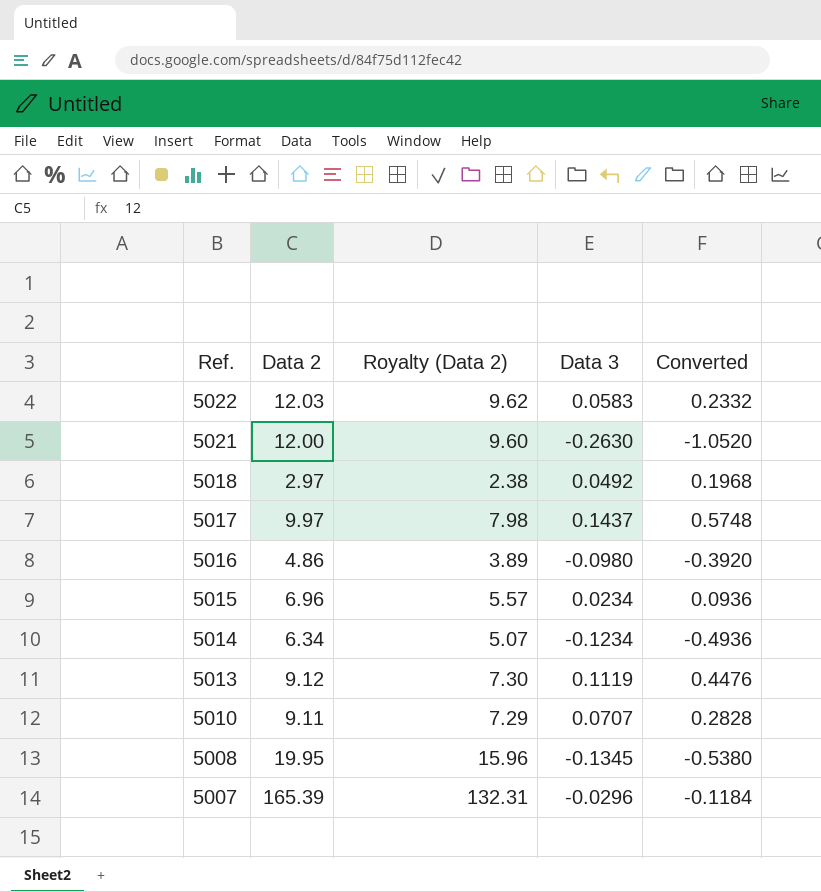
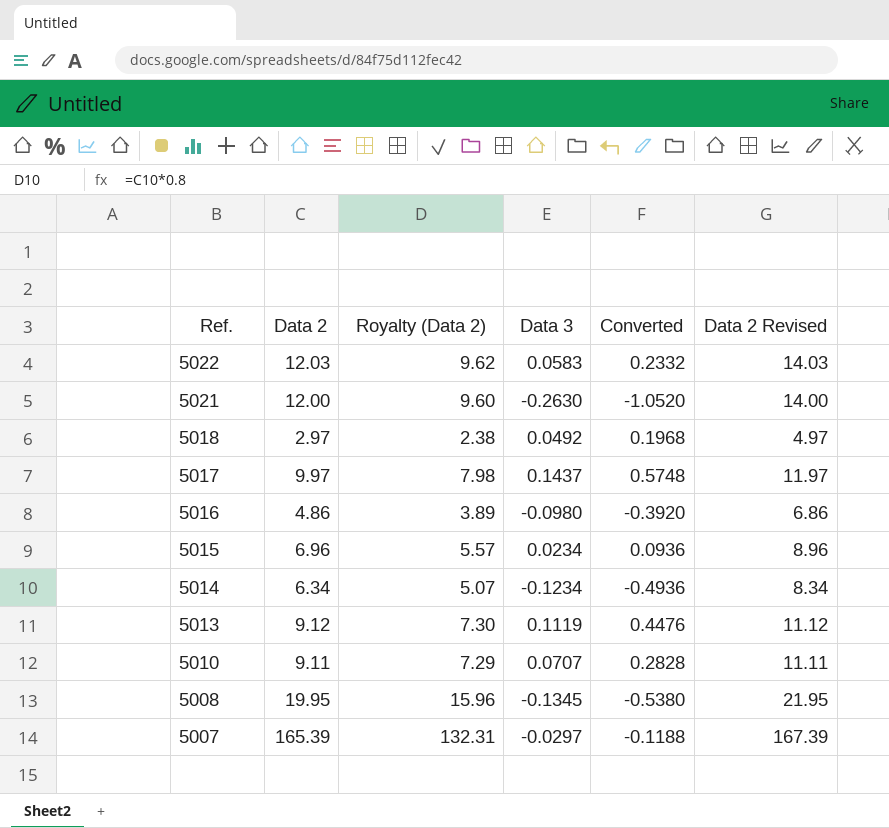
column Data 2 Revised | formula: none -> [Data 2] + 2
5007 | Data 3: -0.0296 -> -0.0297
5007 | Converted: -0.1184 -> -0.1188

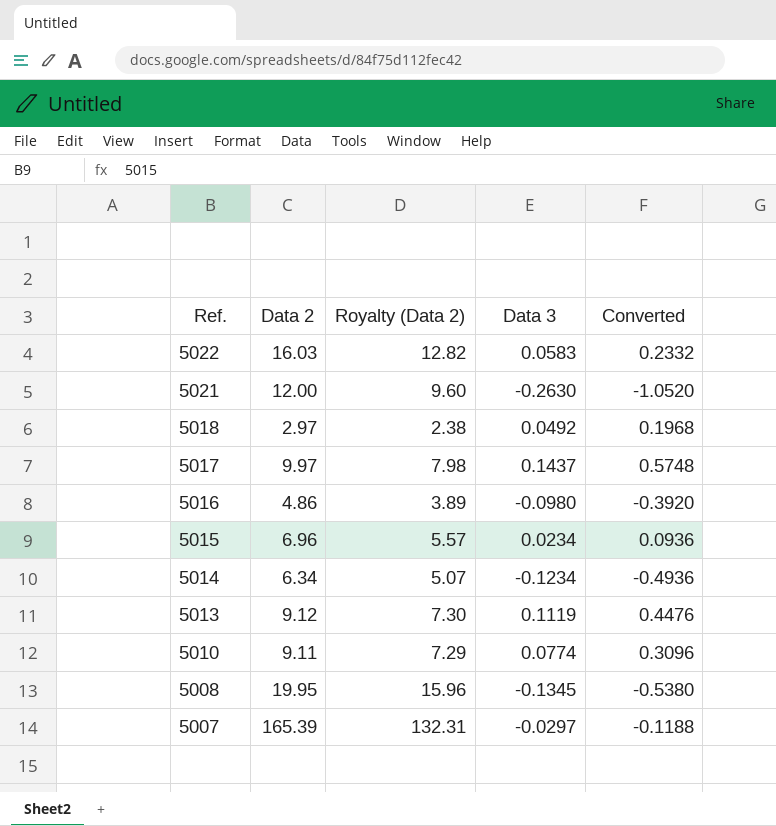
column Data 2 Revised | formula: [Data 2] + 2 -> none
5022 | Data 2: 12.03 -> 16.03
5022 | Royalty (Data 2): 9.62 -> 12.82
5010 | Data 3: 0.0707 -> 0.0774
5010 | Converted: 0.2828 -> 0.3096

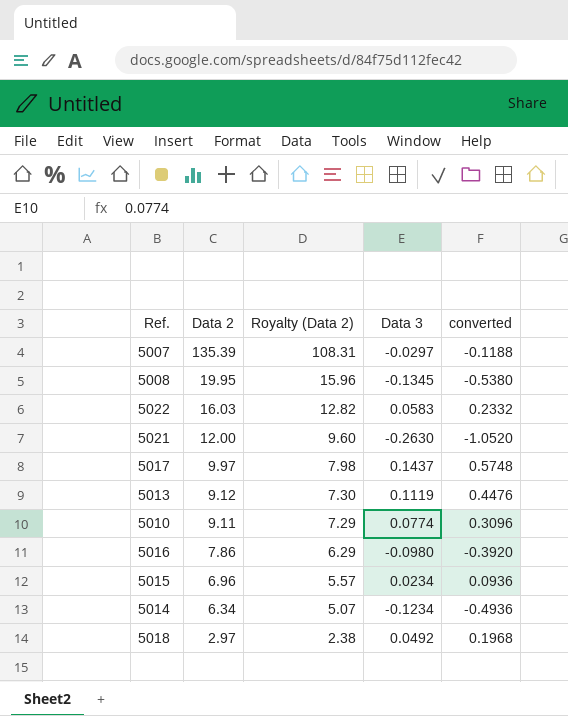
row order: Ref. descending -> Data 2 descending
column name: Converted -> converted
5007 | Data 2: 165.39 -> 135.39
5007 | Royalty (Data 2): 132.31 -> 108.31
5016 | Data 2: 4.86 -> 7.86
5016 | Royalty (Data 2): 3.89 -> 6.29

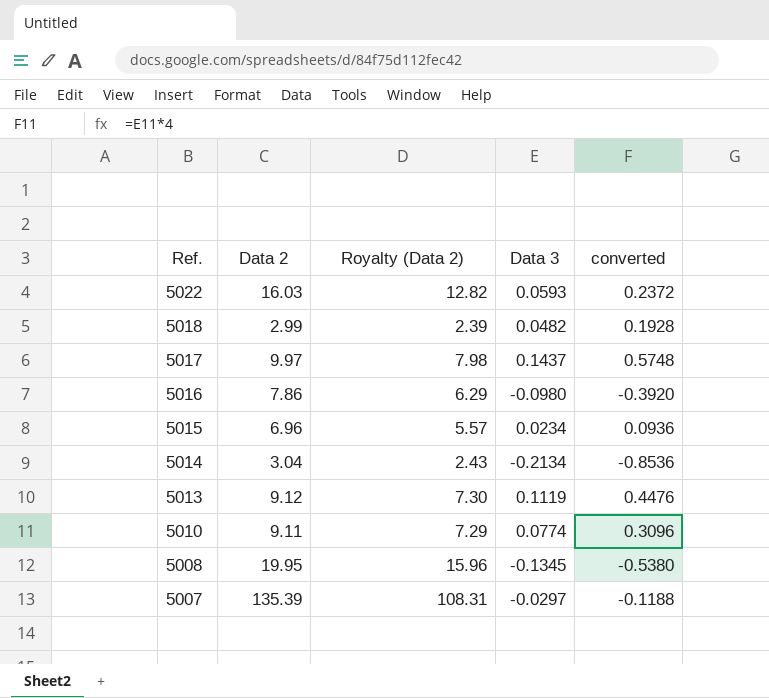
row order: Data 2 descending -> Ref. descending
row 5021: 12.00 | 9.60 | -0.2630 | -1.0520 -> none
5022 | Data 3: 0.0583 -> 0.0593
5022 | converted: 0.2332 -> 0.2372
5018 | Data 2: 2.97 -> 2.99
5018 | Royalty (Data 2): 2.38 -> 2.39
5018 | Data 3: 0.0492 -> 0.0482
5018 | converted: 0.1968 -> 0.1928
5014 | Data 2: 6.34 -> 3.04
5014 | Royalty (Data 2): 5.07 -> 2.43
5014 | Data 3: -0.1234 -> -0.2134
5014 | converted: -0.4936 -> -0.8536

